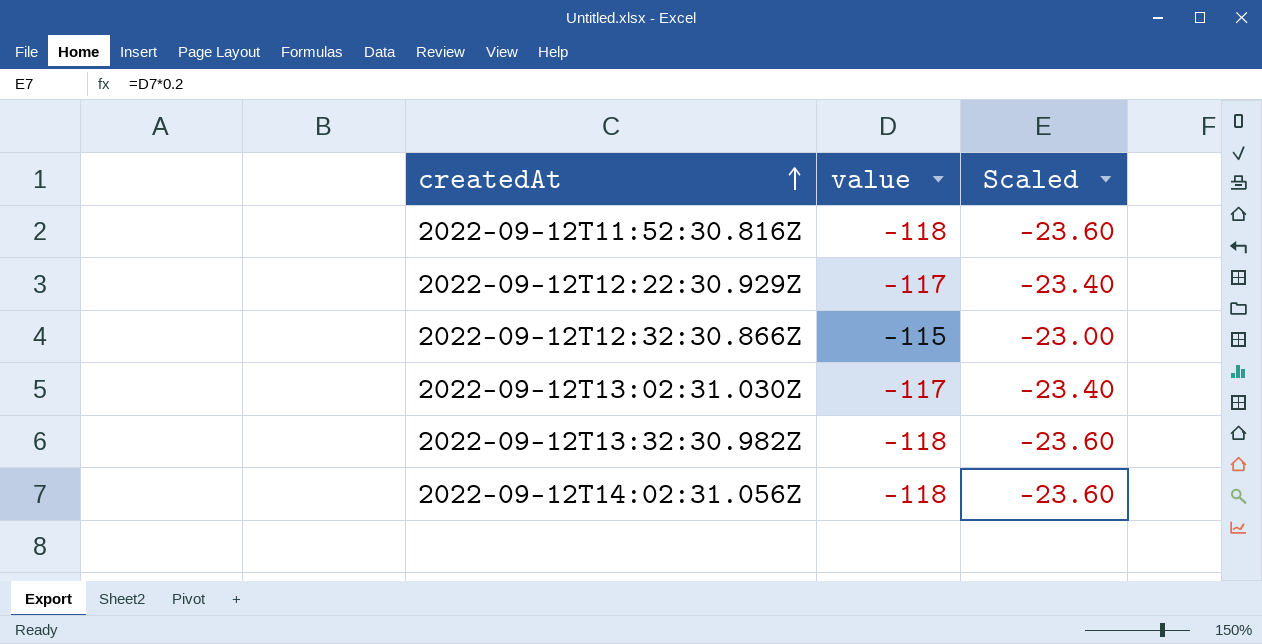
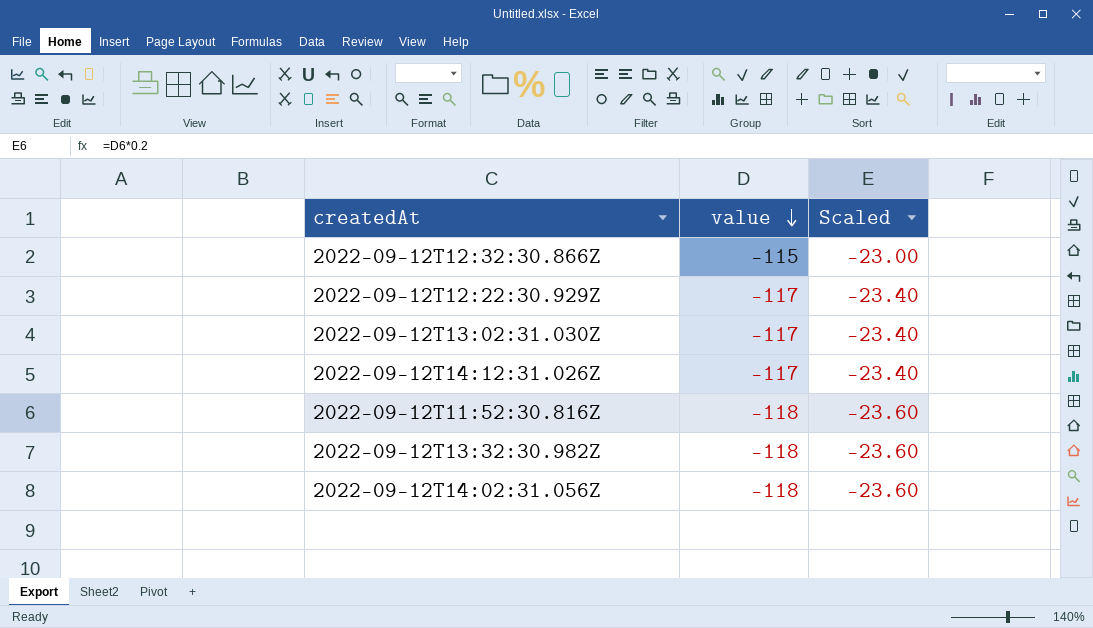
row order: createdAt ascending -> value descending
row 2022-09-12T14:12:31.026Z: none -> -117 | -23.40

